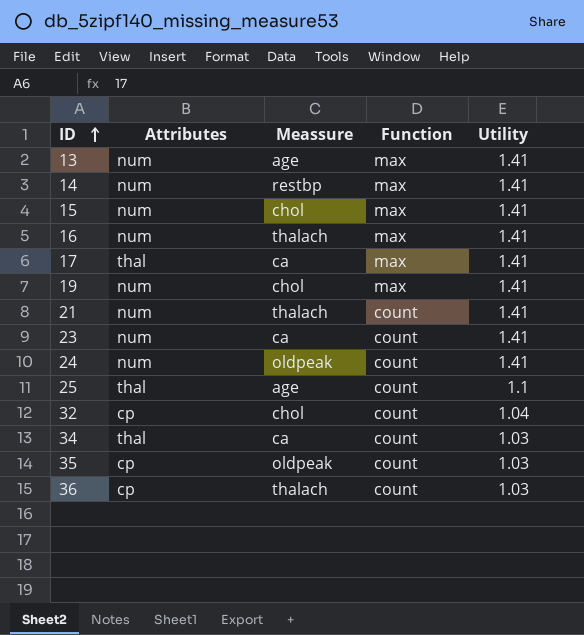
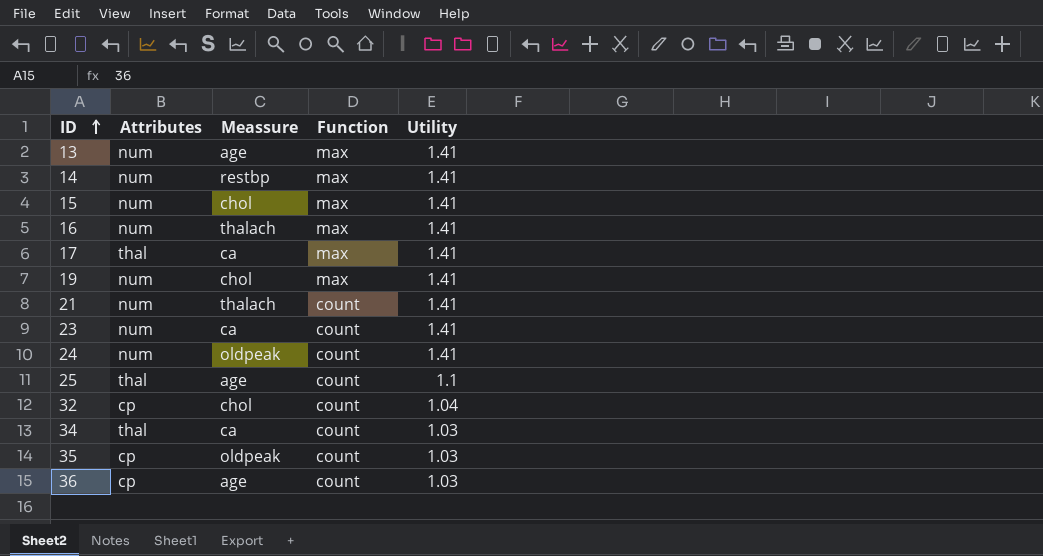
36 | Meassure: thalach -> age

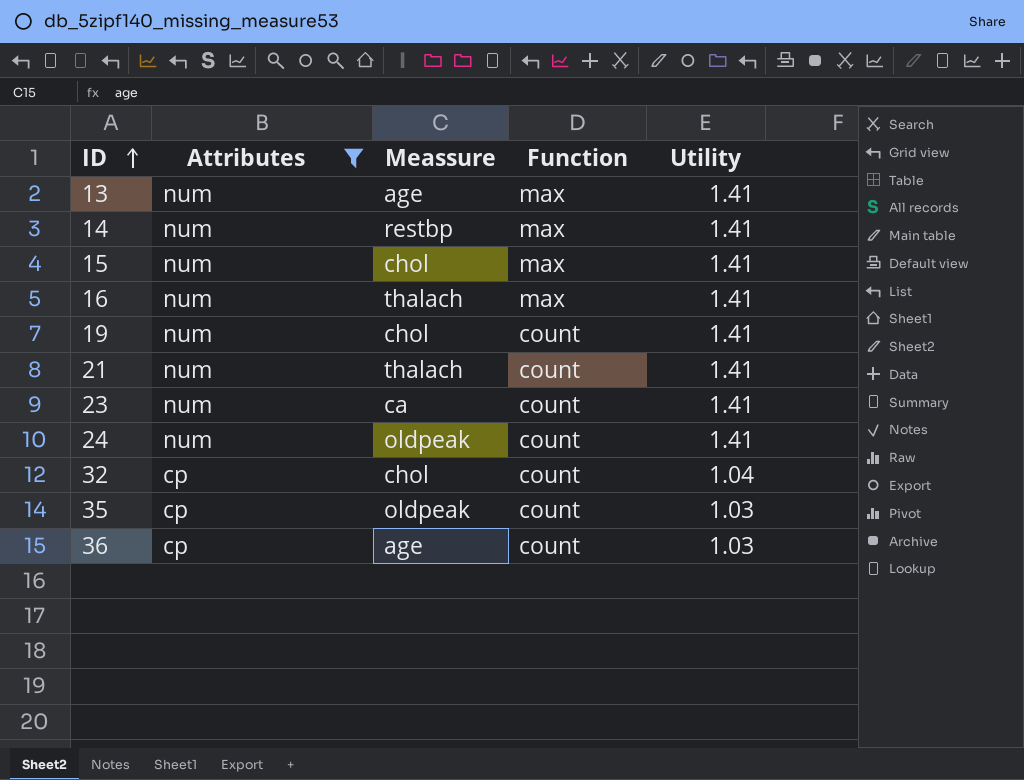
filter: none -> Attributes != thal
19 | Function: max -> count

